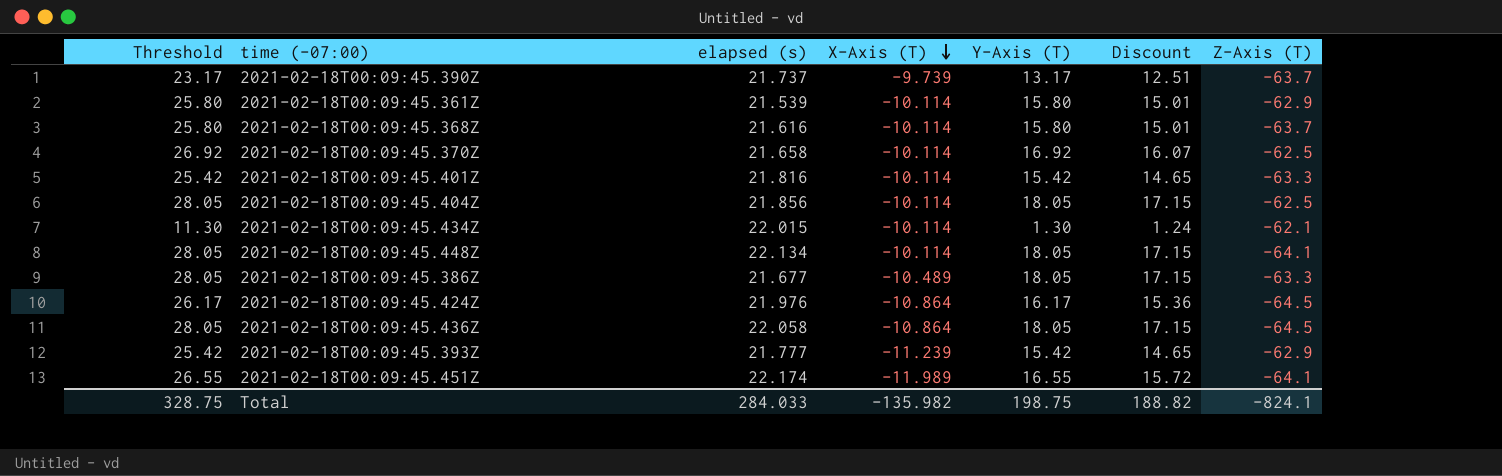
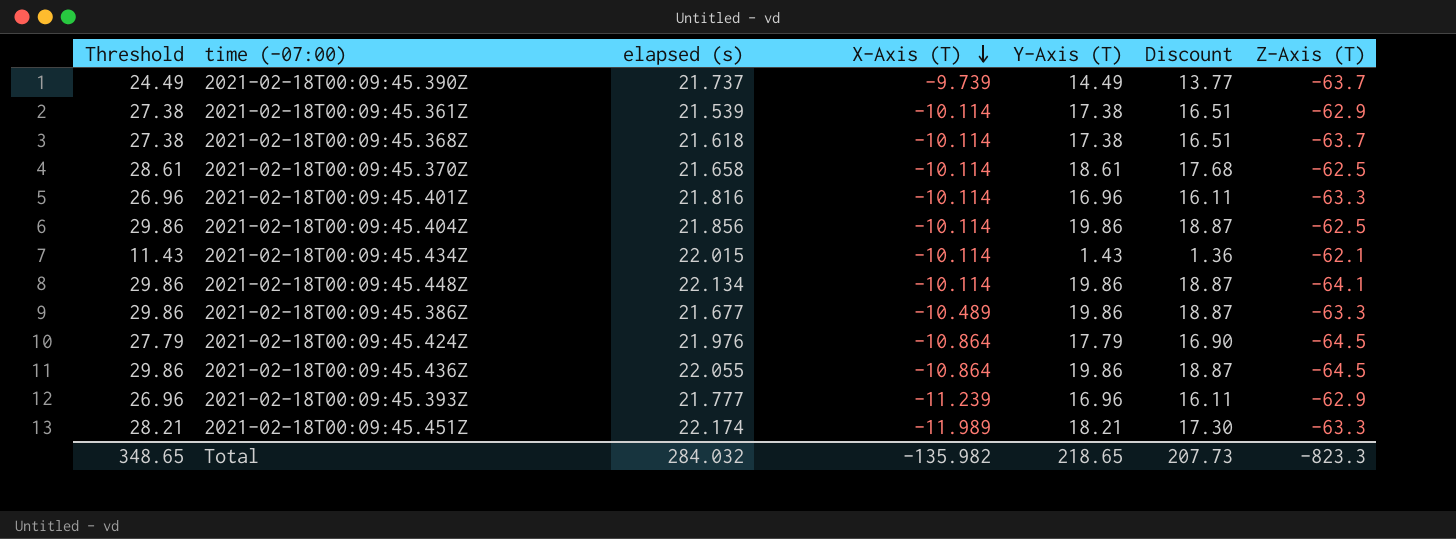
2021-02-18T00:09:45.390Z | Threshold: 23.17 -> 24.49
2021-02-18T00:09:45.390Z | Y-Axis (T): 13.17 -> 14.49
2021-02-18T00:09:45.390Z | Discount: 12.51 -> 13.77
2021-02-18T00:09:45.361Z | Threshold: 25.80 -> 27.38
2021-02-18T00:09:45.361Z | Y-Axis (T): 15.80 -> 17.38
2021-02-18T00:09:45.361Z | Discount: 15.01 -> 16.51
2021-02-18T00:09:45.368Z | Threshold: 25.80 -> 27.38
2021-02-18T00:09:45.368Z | elapsed (s): 21.616 -> 21.618
2021-02-18T00:09:45.368Z | Y-Axis (T): 15.80 -> 17.38
2021-02-18T00:09:45.368Z | Discount: 15.01 -> 16.51
2021-02-18T00:09:45.370Z | Threshold: 26.92 -> 28.61
2021-02-18T00:09:45.370Z | Y-Axis (T): 16.92 -> 18.61
2021-02-18T00:09:45.370Z | Discount: 16.07 -> 17.68
2021-02-18T00:09:45.401Z | Threshold: 25.42 -> 26.96
2021-02-18T00:09:45.401Z | Y-Axis (T): 15.42 -> 16.96
2021-02-18T00:09:45.401Z | Discount: 14.65 -> 16.11
2021-02-18T00:09:45.404Z | Threshold: 28.05 -> 29.86
2021-02-18T00:09:45.404Z | Y-Axis (T): 18.05 -> 19.86
2021-02-18T00:09:45.404Z | Discount: 17.15 -> 18.87
2021-02-18T00:09:45.434Z | Threshold: 11.30 -> 11.43
2021-02-18T00:09:45.434Z | Y-Axis (T): 1.30 -> 1.43
2021-02-18T00:09:45.434Z | Discount: 1.24 -> 1.36
2021-02-18T00:09:45.448Z | Threshold: 28.05 -> 29.86
2021-02-18T00:09:45.448Z | Y-Axis (T): 18.05 -> 19.86
2021-02-18T00:09:45.448Z | Discount: 17.15 -> 18.87
2021-02-18T00:09:45.386Z | Threshold: 28.05 -> 29.86
2021-02-18T00:09:45.386Z | Y-Axis (T): 18.05 -> 19.86
2021-02-18T00:09:45.386Z | Discount: 17.15 -> 18.87
2021-02-18T00:09:45.424Z | Threshold: 26.17 -> 27.79
2021-02-18T00:09:45.424Z | Y-Axis (T): 16.17 -> 17.79
2021-02-18T00:09:45.424Z | Discount: 15.36 -> 16.90
2021-02-18T00:09:45.436Z | Threshold: 28.05 -> 29.86
2021-02-18T00:09:45.436Z | elapsed (s): 22.058 -> 22.055
2021-02-18T00:09:45.436Z | Y-Axis (T): 18.05 -> 19.86
2021-02-18T00:09:45.436Z | Discount: 17.15 -> 18.87
2021-02-18T00:09:45.393Z | Threshold: 25.42 -> 26.96
2021-02-18T00:09:45.393Z | Y-Axis (T): 15.42 -> 16.96
2021-02-18T00:09:45.393Z | Discount: 14.65 -> 16.11
2021-02-18T00:09:45.451Z | Threshold: 26.55 -> 28.21
2021-02-18T00:09:45.451Z | Y-Axis (T): 16.55 -> 18.21
2021-02-18T00:09:45.451Z | Discount: 15.72 -> 17.30
2021-02-18T00:09:45.451Z | Z-Axis (T): -64.1 -> -63.3
Total | Threshold: 328.75 -> 348.65
Total | elapsed (s): 284.033 -> 284.032
Total | Y-Axis (T): 198.75 -> 218.65
Total | Discount: 188.82 -> 207.73
Total | Z-Axis (T): -824.1 -> -823.3

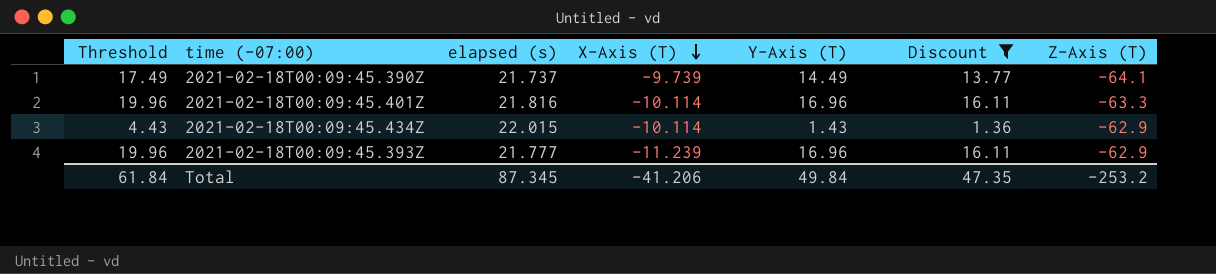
filter: none -> Discount <= 16.11
column Threshold | formula: [Y-Axis (T)] + 10 -> [Y-Axis (T)] + 3
2021-02-18T00:09:45.390Z | Z-Axis (T): -63.7 -> -64.1
2021-02-18T00:09:45.434Z | Z-Axis (T): -62.1 -> -62.9
Total | Threshold: 348.65 -> 61.84
Total | elapsed (s): 284.032 -> 87.345
Total | X-Axis (T): -135.982 -> -41.206
Total | Y-Axis (T): 218.65 -> 49.84
Total | Discount: 207.73 -> 47.35
Total | Z-Axis (T): -823.3 -> -253.2

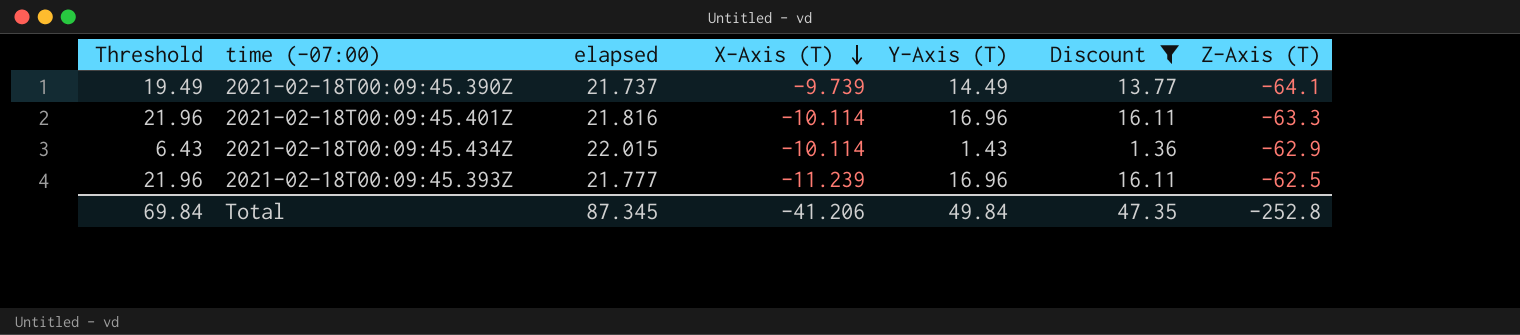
column Threshold | formula: [Y-Axis (T)] + 3 -> [Y-Axis (T)] + 5
column name: elapsed (s) -> elapsed
2021-02-18T00:09:45.393Z | Z-Axis (T): -62.9 -> -62.5
Total | Threshold: 61.84 -> 69.84
Total | Z-Axis (T): -253.2 -> -252.8

